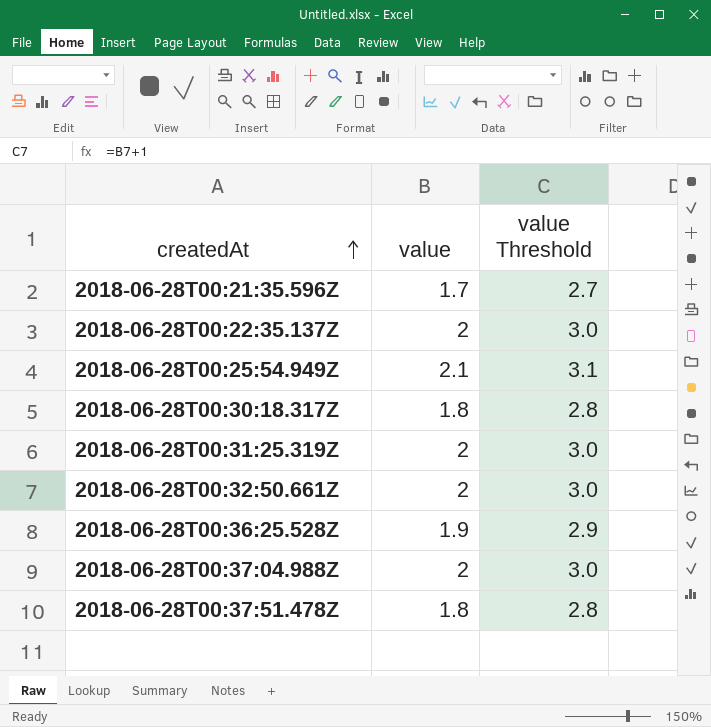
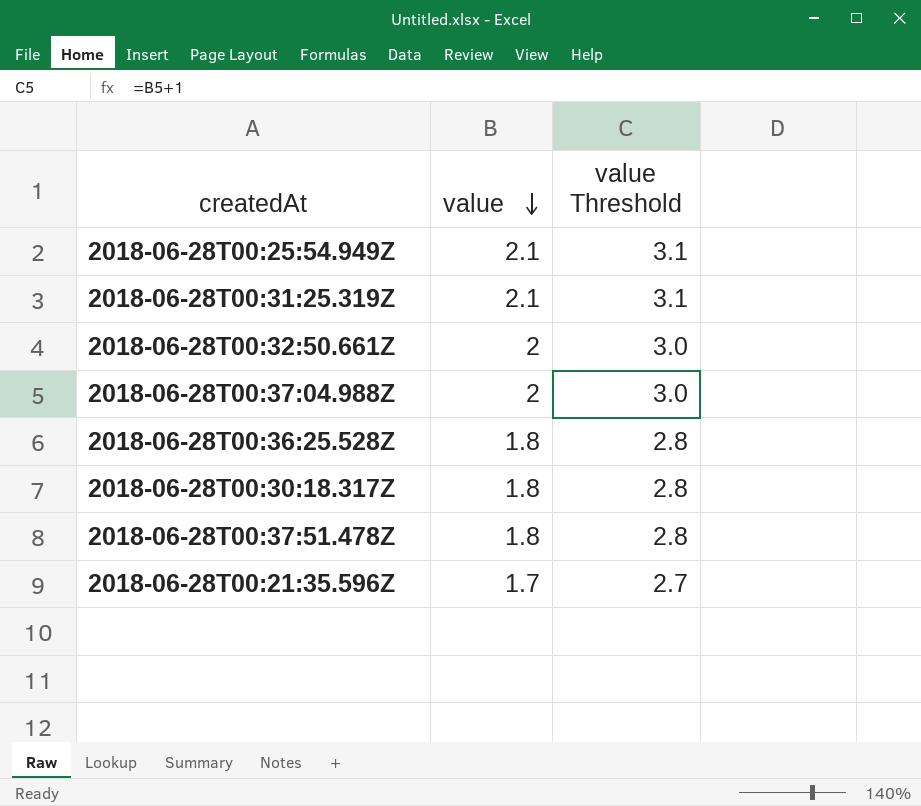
row order: createdAt ascending -> value descending
row 2018-06-28T00:22:35.137Z: 2 | 3.0 -> none
2018-06-28T00:31:25.319Z | value: 2 -> 2.1
2018-06-28T00:31:25.319Z | value Threshold: 3.0 -> 3.1
2018-06-28T00:36:25.528Z | value: 1.9 -> 1.8
2018-06-28T00:36:25.528Z | value Threshold: 2.9 -> 2.8

